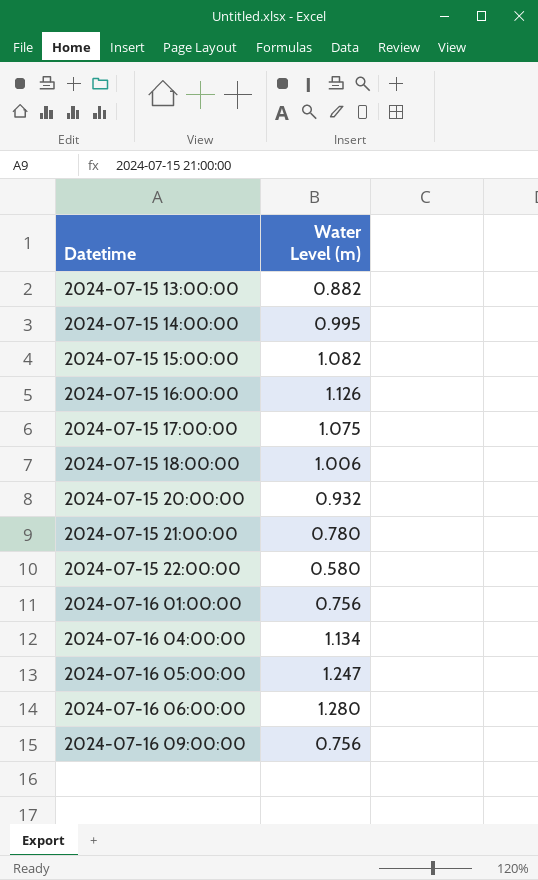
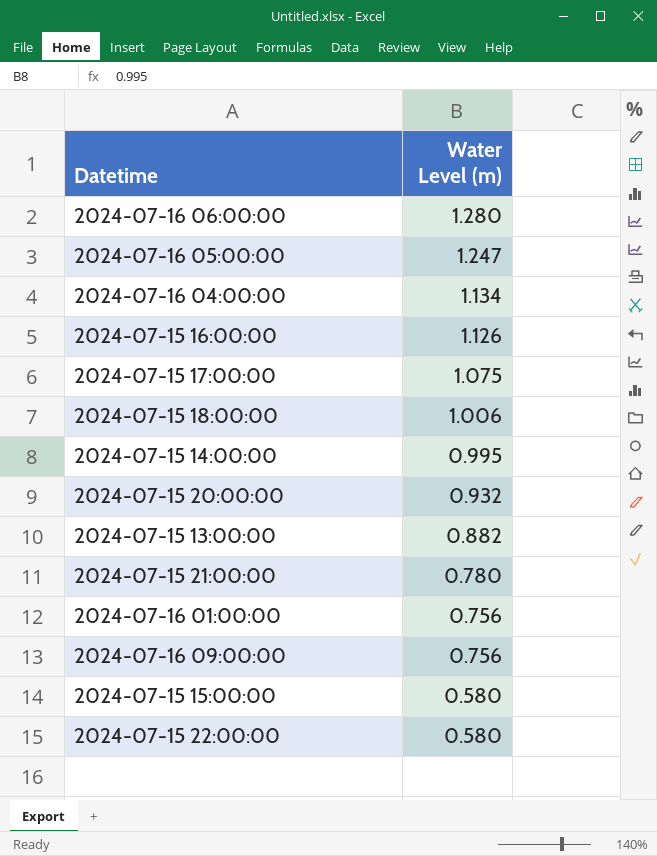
row order: Datetime ascending -> Water Level (m) descending
2024-07-15 15:00:00 | Water Level (m): 1.082 -> 0.580

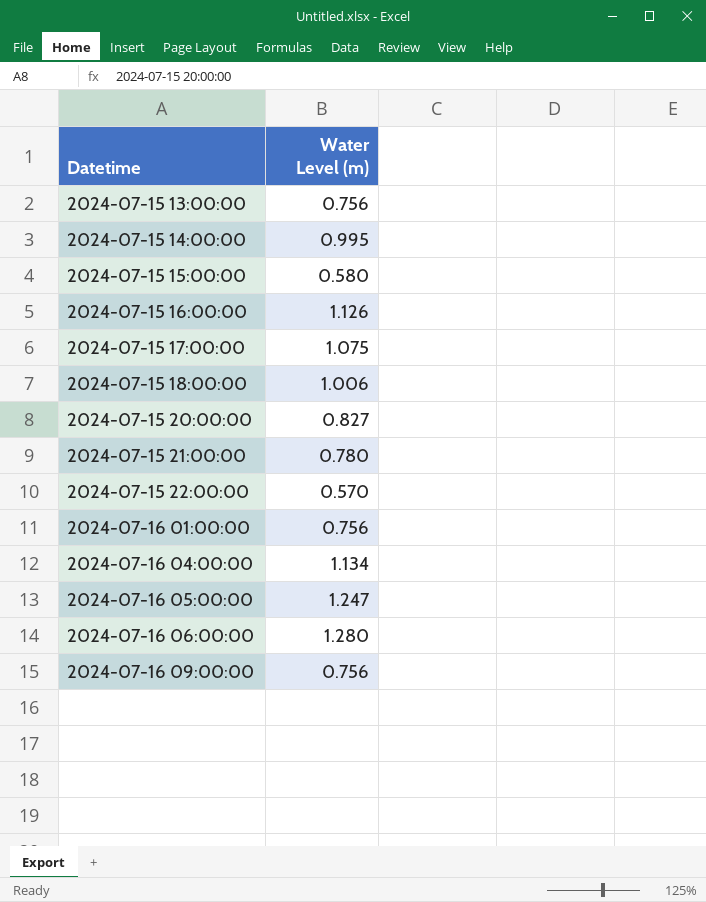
row order: Water Level (m) descending -> Datetime ascending
2024-07-15 13:00:00 | Water Level (m): 0.882 -> 0.756
2024-07-15 20:00:00 | Water Level (m): 0.932 -> 0.827
2024-07-15 22:00:00 | Water Level (m): 0.580 -> 0.570

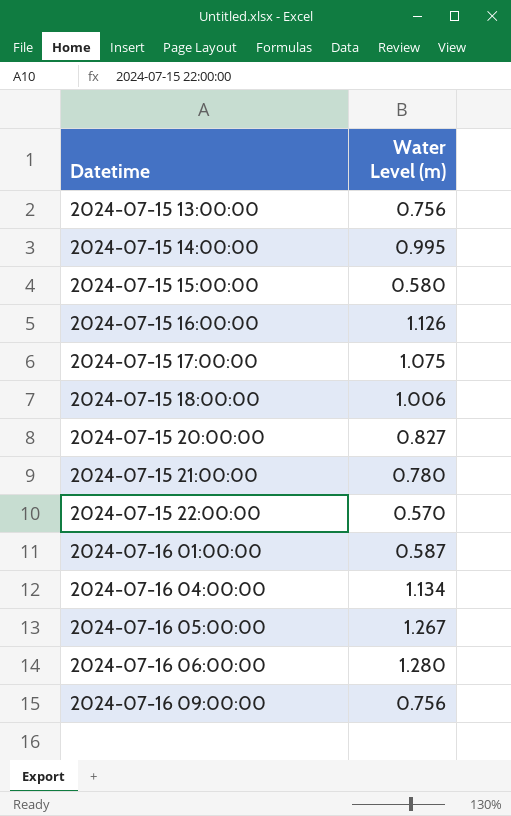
2024-07-16 01:00:00 | Water Level (m): 0.756 -> 0.587
2024-07-16 05:00:00 | Water Level (m): 1.247 -> 1.267

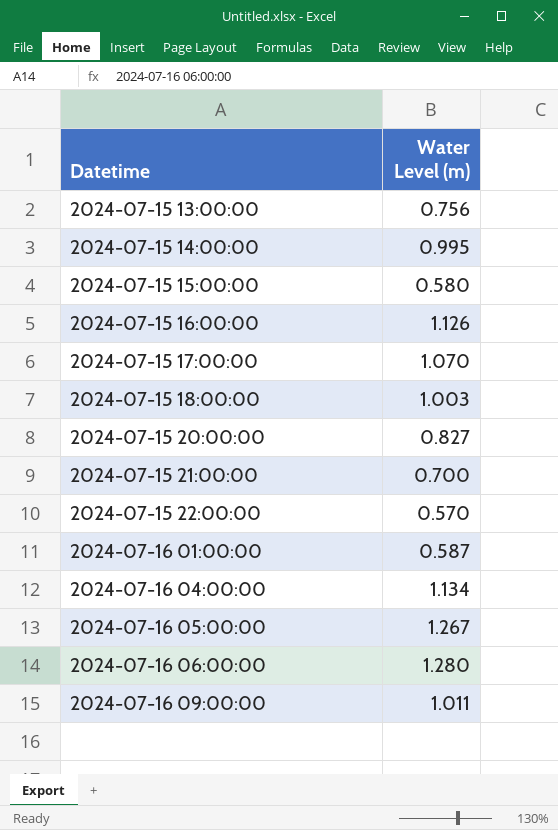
2024-07-15 17:00:00 | Water Level (m): 1.075 -> 1.070
2024-07-15 18:00:00 | Water Level (m): 1.006 -> 1.003
2024-07-15 21:00:00 | Water Level (m): 0.780 -> 0.700
2024-07-16 09:00:00 | Water Level (m): 0.756 -> 1.011

